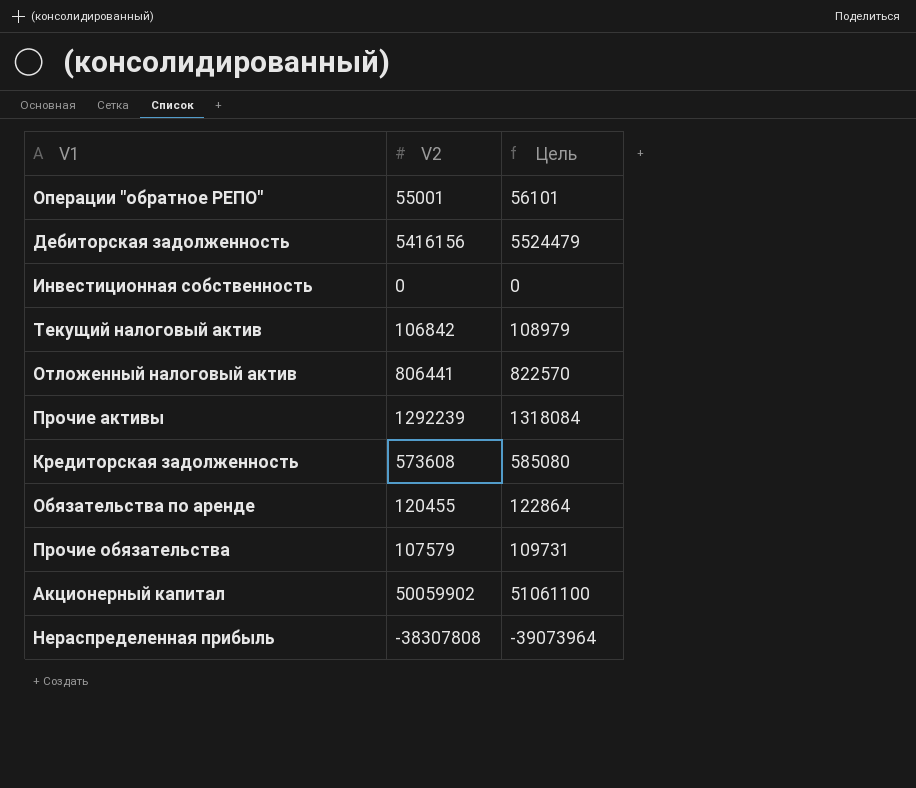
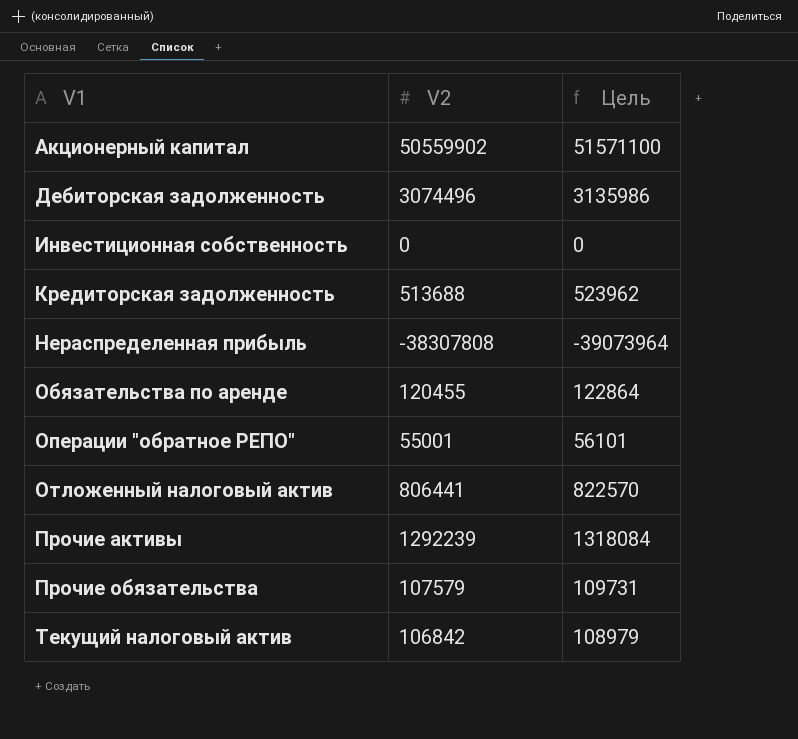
row order: none -> V1 ascending
Акционерный капитал | V2: 50059902 -> 50559902
Акционерный капитал | Цель: 51061100 -> 51571100
Дебиторская задолженность | V2: 5416156 -> 3074496
Дебиторская задолженность | Цель: 5524479 -> 3135986
Кредиторская задолженность | V2: 573608 -> 513688
Кредиторская задолженность | Цель: 585080 -> 523962

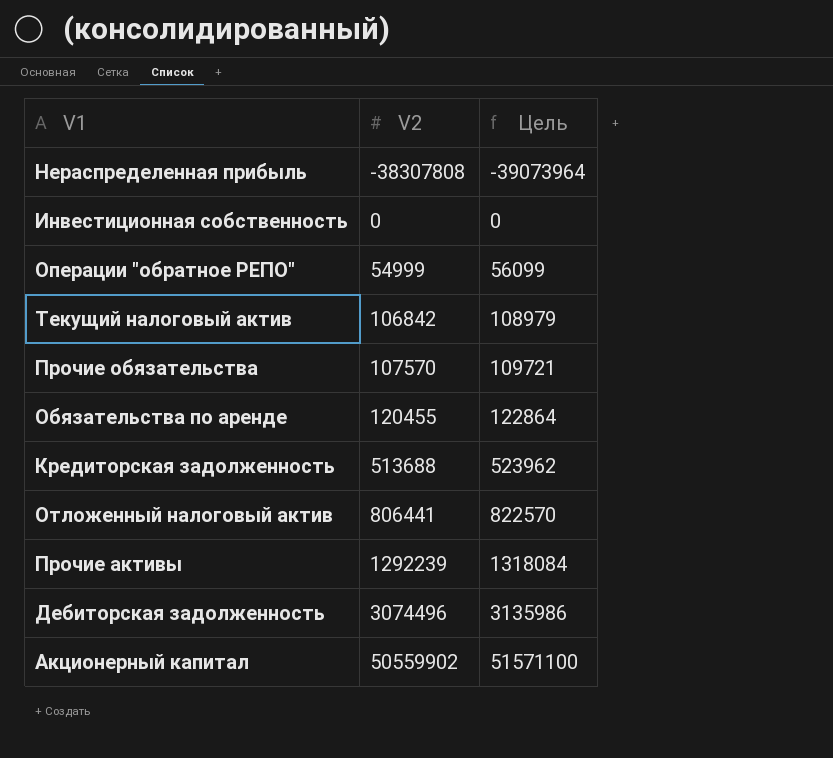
row order: V1 ascending -> V2 ascending
Операции "обратное РЕПО" | V2: 55001 -> 54999
Операции "обратное РЕПО" | Цель: 56101 -> 56099
Прочие обязательства | V2: 107579 -> 107570
Прочие обязательства | Цель: 109731 -> 109721

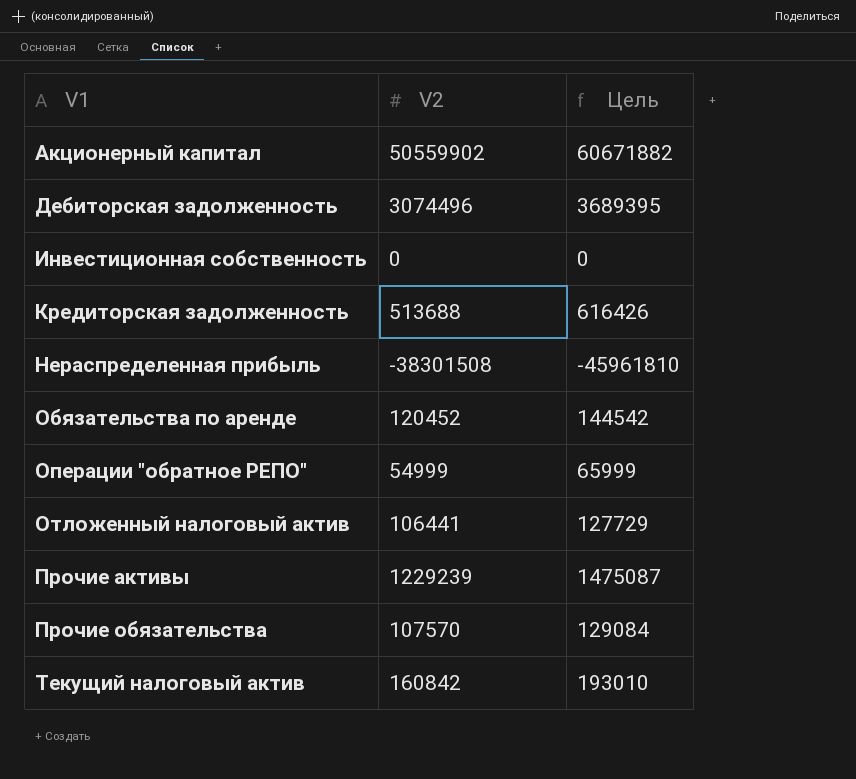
row order: V2 ascending -> V1 ascending
column Цель | formula: [V2] * 1,02 -> [V2] * 1,2
Нераспределенная прибыль | V2: -38307808 -> -38301508
Обязательства по аренде | V2: 120455 -> 120452
Отложенный налоговый актив | V2: 806441 -> 106441
Прочие активы | V2: 1292239 -> 1229239
Текущий налоговый актив | V2: 106842 -> 160842

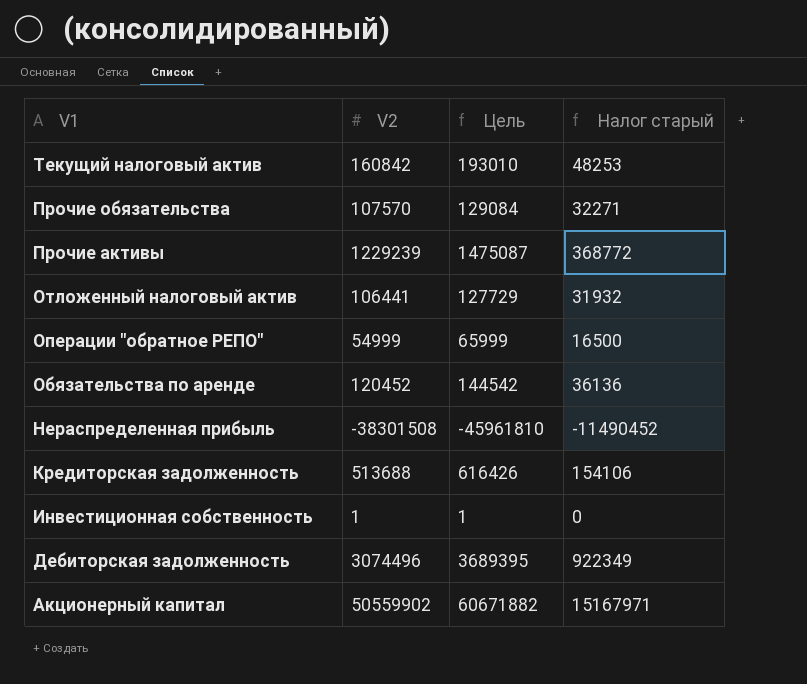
row order: V1 ascending -> V1 descending
column Налог старый | formula: none -> [V2] * 0,3
Инвестиционная собственность | V2: 0 -> 1
Инвестиционная собственность | Цель: 0 -> 1

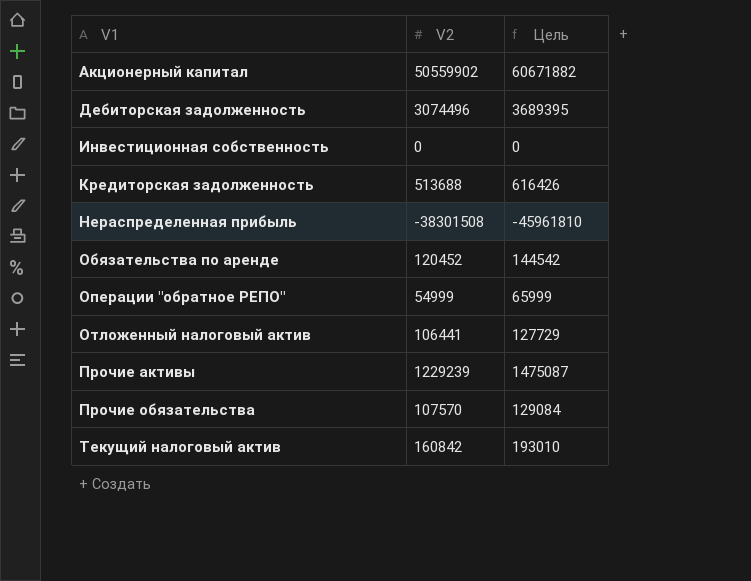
row order: V1 descending -> V1 ascending
column Налог старый | formula: [V2] * 0,3 -> none
Инвестиционная собственность | V2: 1 -> 0
Инвестиционная собственность | Цель: 1 -> 0

